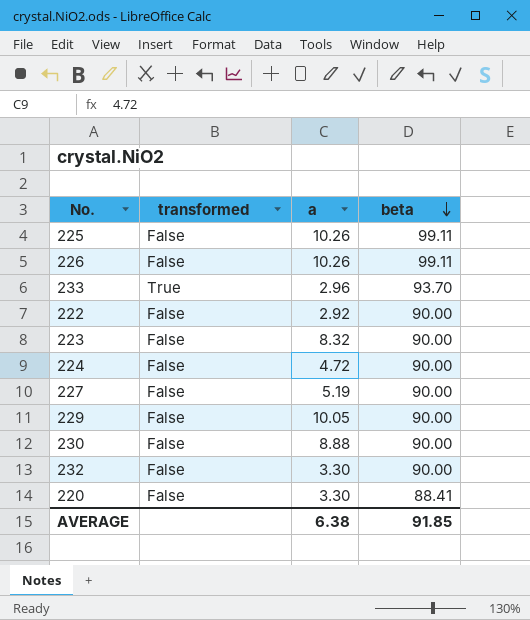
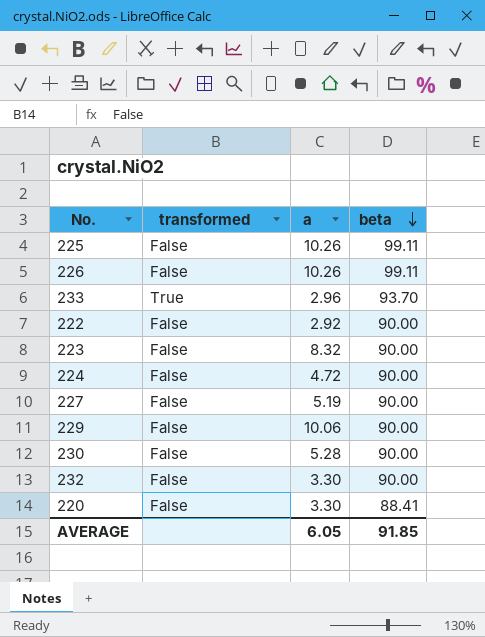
229 | a: 10.05 -> 10.06
230 | a: 8.88 -> 5.28
AVERAGE | a: 6.38 -> 6.05

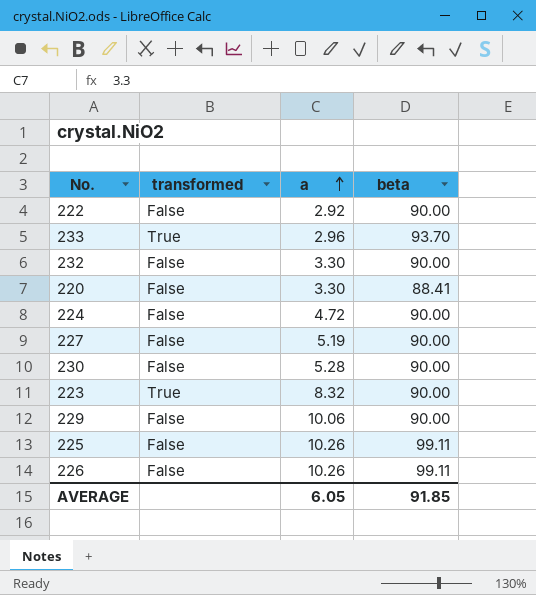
row order: beta descending -> a ascending
223 | transformed: False -> True

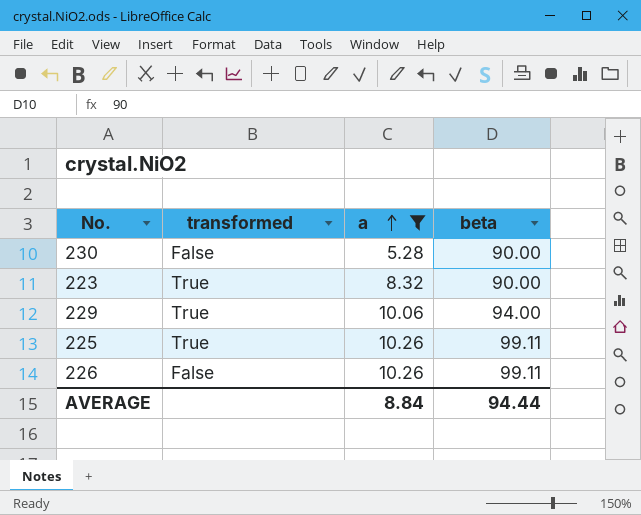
filter: none -> a >= 5.28
229 | transformed: False -> True
229 | beta: 90.00 -> 94.00
225 | transformed: False -> True
AVERAGE | a: 6.05 -> 8.84
AVERAGE | beta: 91.85 -> 94.44

